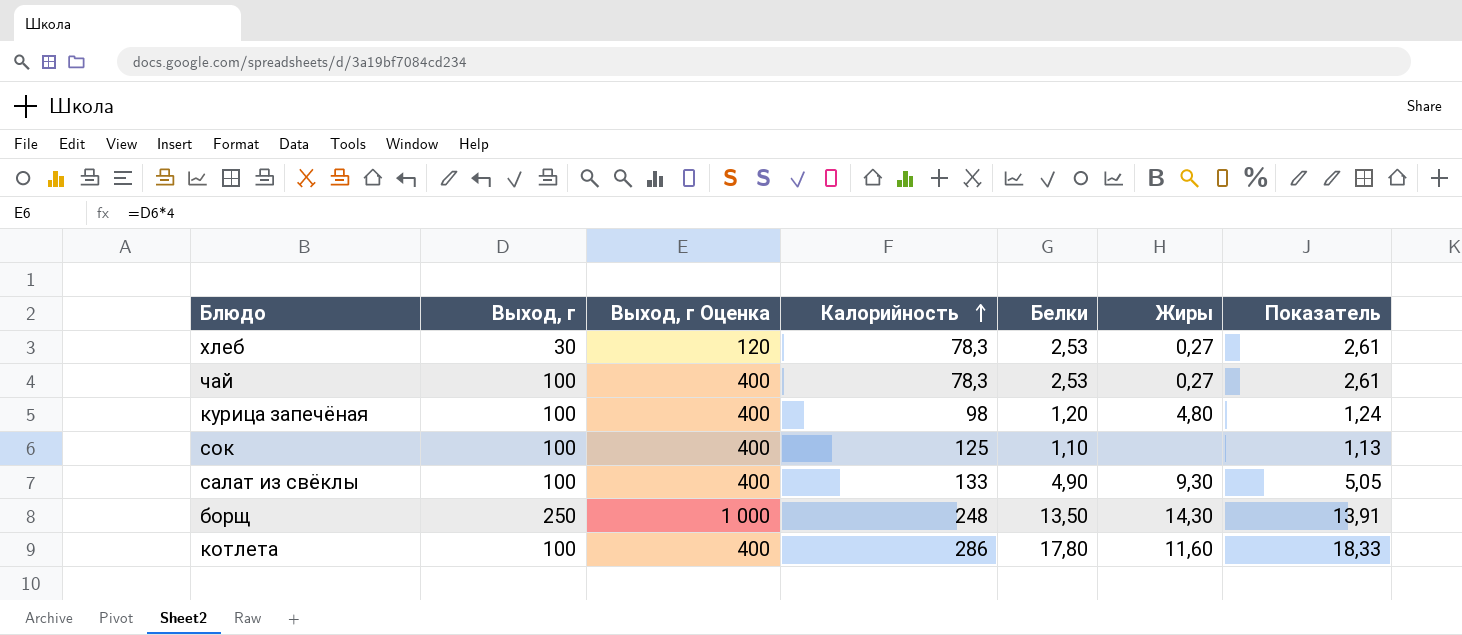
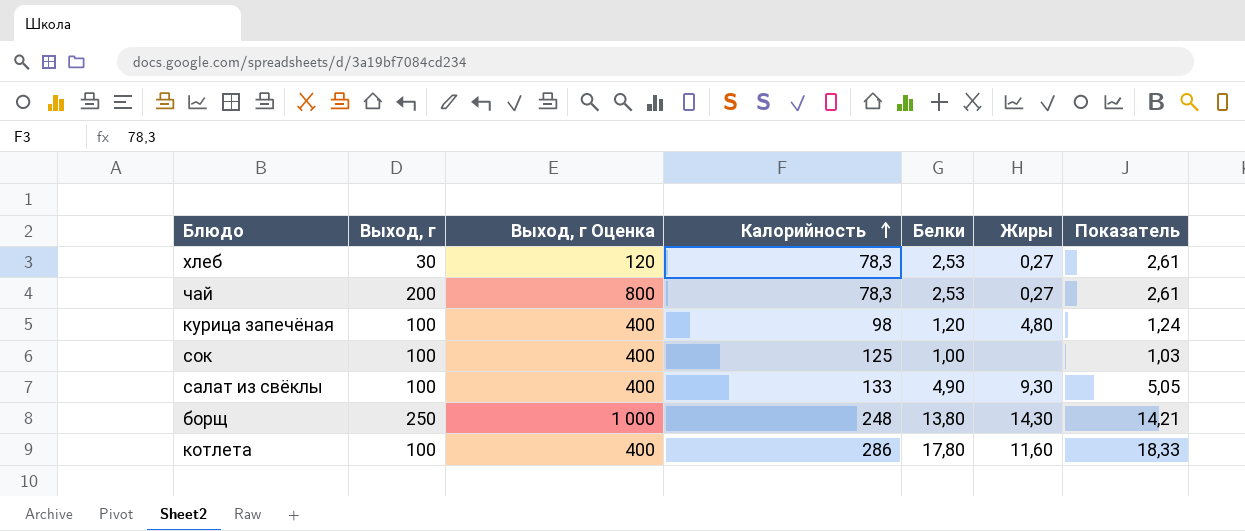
чай | Выход, г: 100 -> 200
чай | Выход, г Оценка: 400 -> 800
сок | Белки: 1,10 -> 1,00
сок | Показатель: 1,13 -> 1,03
борщ | Белки: 13,50 -> 13,80
борщ | Показатель: 13,91 -> 14,21

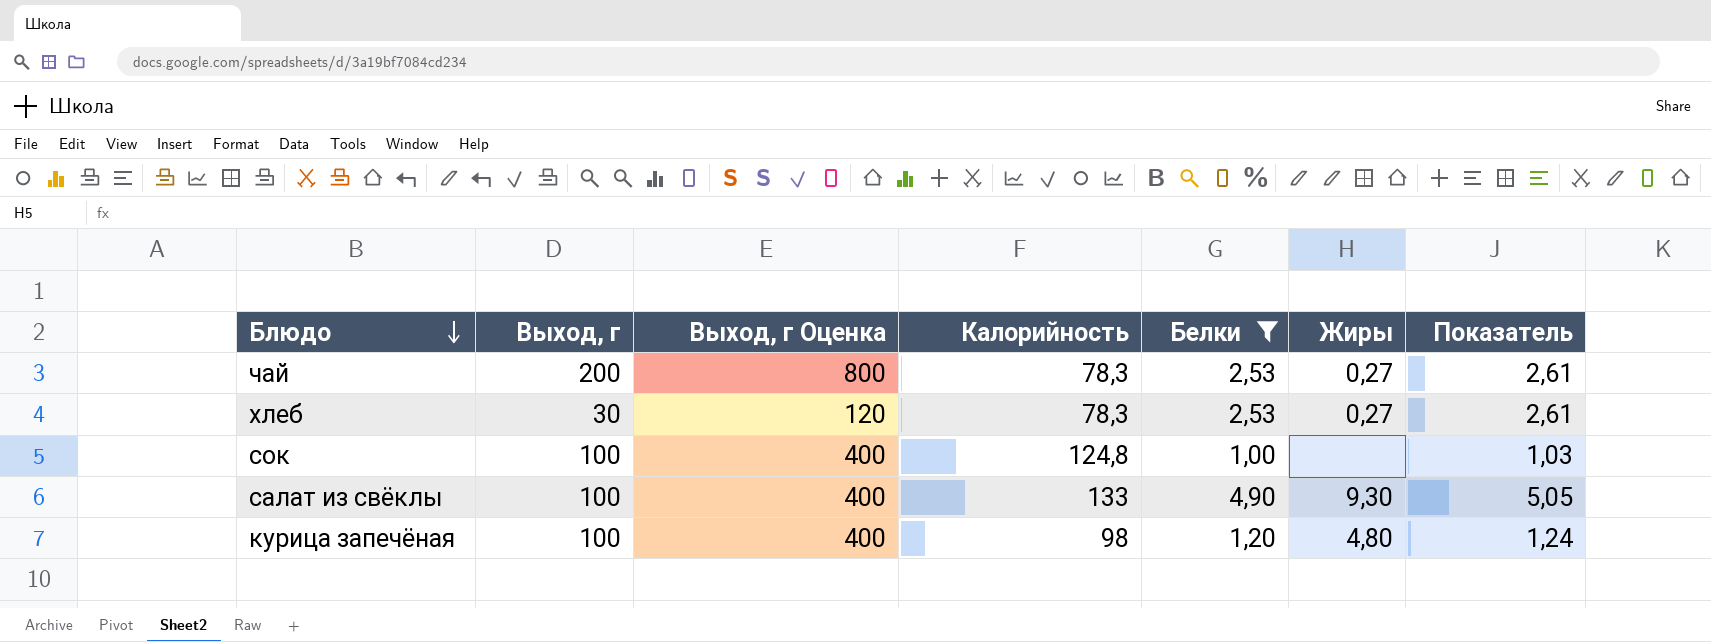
filter: none -> Белки <= 4,90
row order: Калорийность ascending -> Блюдо descending
сок | Калорийность: 125 -> 124,8

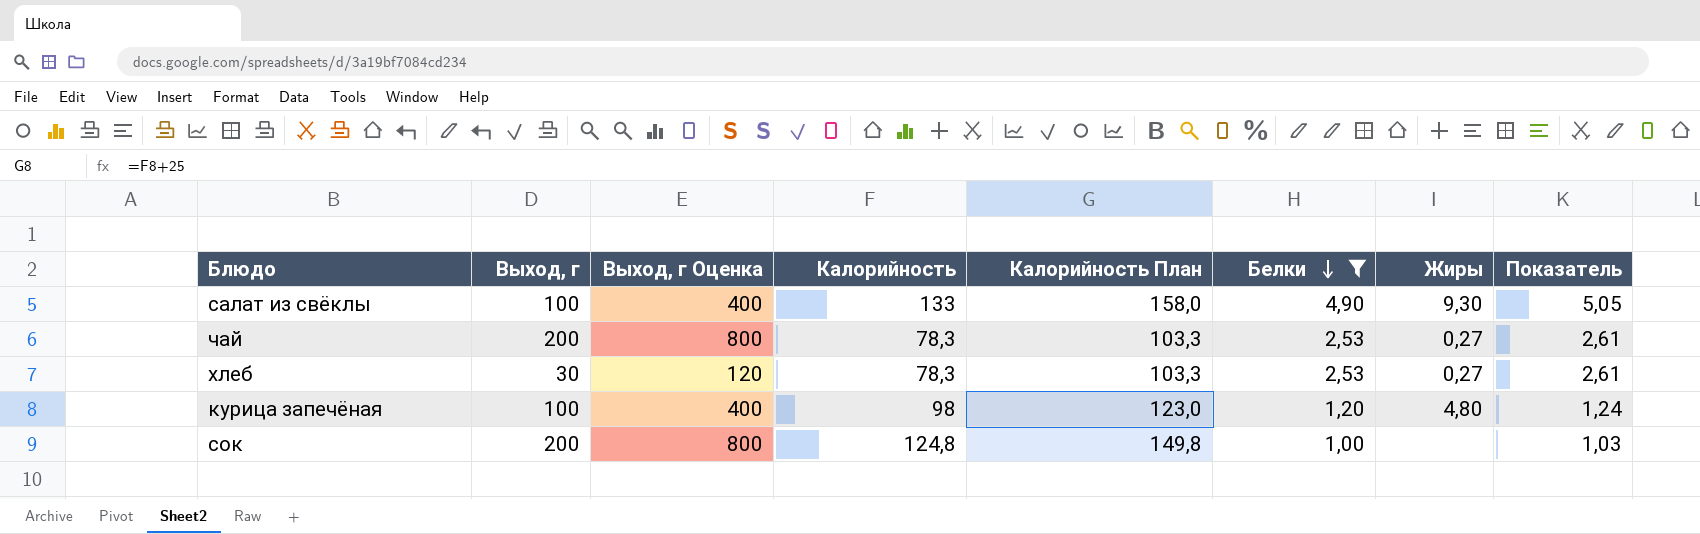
row order: Блюдо descending -> Белки descending
column Калорийность План | formula: none -> [Калорийность] + 25
сок | Выход, г: 100 -> 200
сок | Выход, г Оценка: 400 -> 800

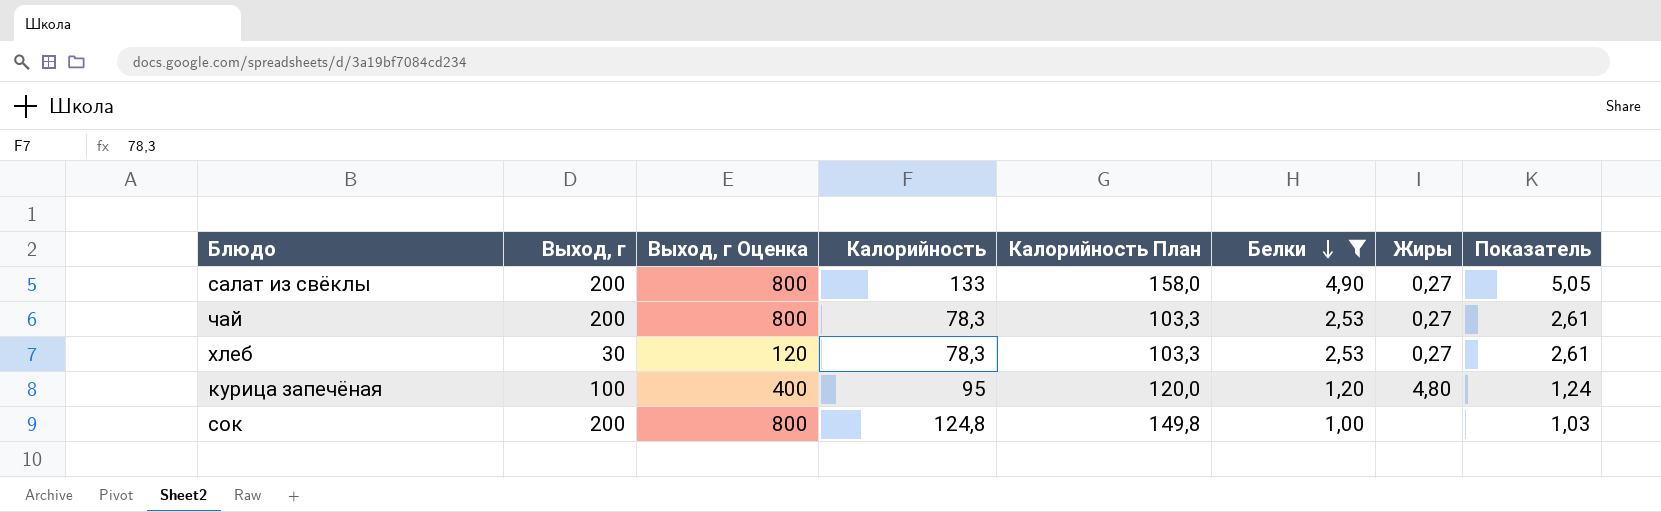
салат из свёклы | Выход, г: 100 -> 200
салат из свёклы | Выход, г Оценка: 400 -> 800
салат из свёклы | Жиры: 9,30 -> 0,27
курица запечёная | Калорийность: 98 -> 95
курица запечёная | Калорийность План: 123,0 -> 120,0

